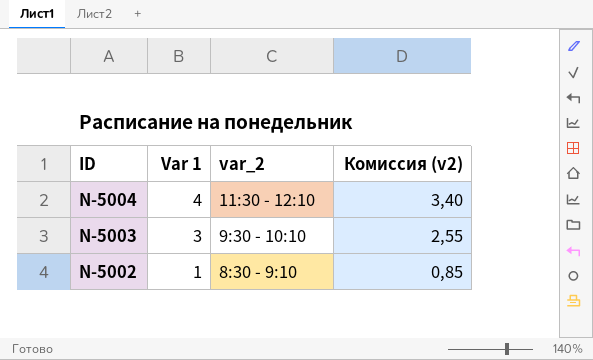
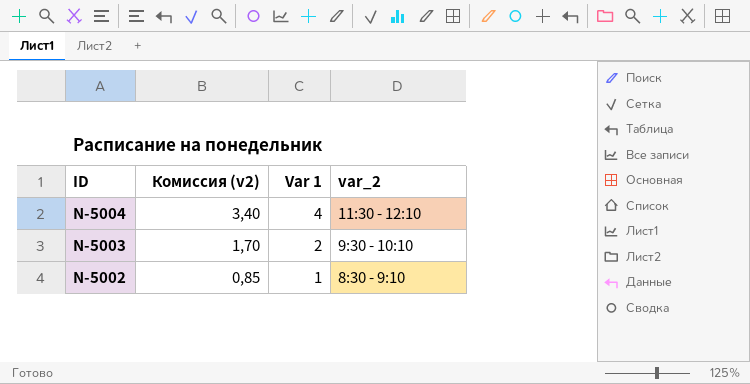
column Комиссия (v2) | position: 4 -> 2
N-5003 | Комиссия (v2): 2,55 -> 1,70
N-5003 | Var 1: 3 -> 2

